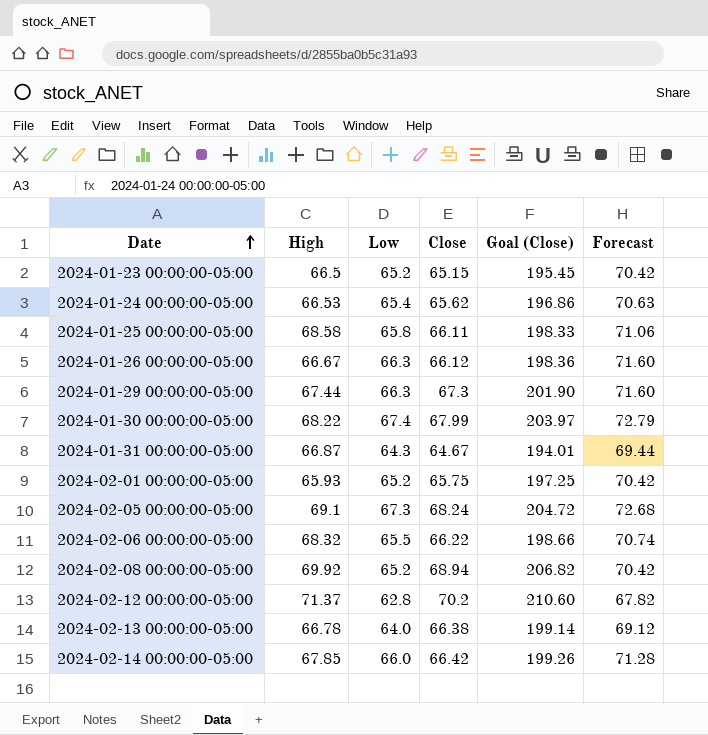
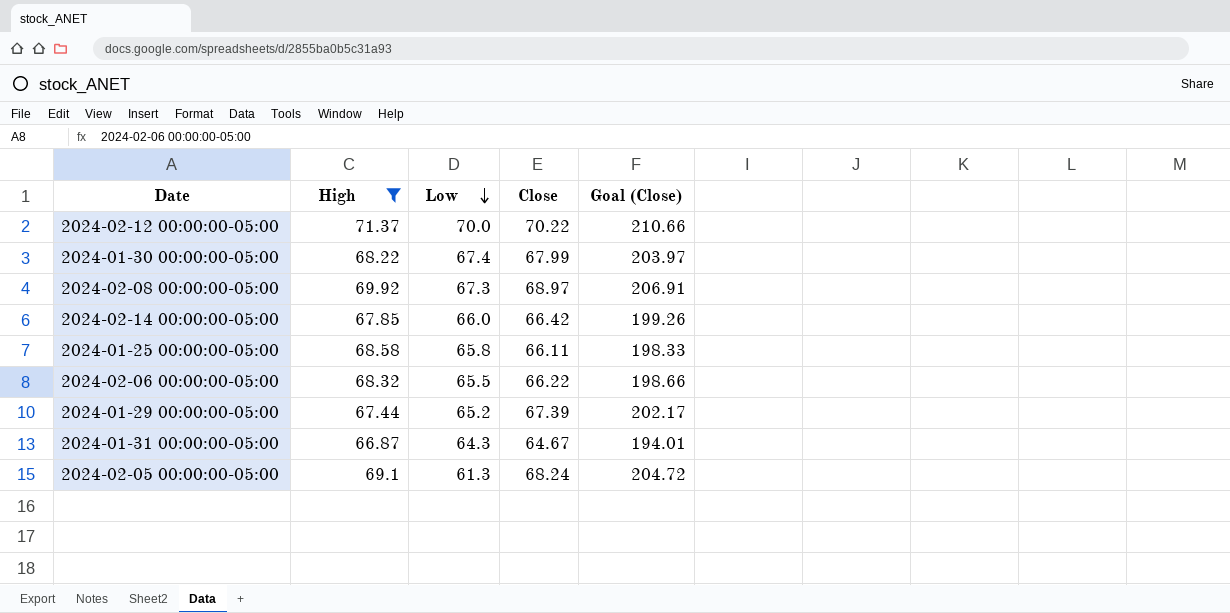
filter: none -> High >= 66.87
row order: Date ascending -> Low descending
column Forecast | formula: [Low] * 1.08 -> none
2024-02-12 00:00:00-05:00 | Low: 62.8 -> 70.0
2024-02-12 00:00:00-05:00 | Close: 70.2 -> 70.22
2024-02-12 00:00:00-05:00 | Goal (Close): 210.60 -> 210.66
2024-02-08 00:00:00-05:00 | Low: 65.2 -> 67.3
2024-02-08 00:00:00-05:00 | Close: 68.94 -> 68.97
2024-02-08 00:00:00-05:00 | Goal (Close): 206.82 -> 206.91
2024-01-29 00:00:00-05:00 | Low: 66.3 -> 65.2
2024-01-29 00:00:00-05:00 | Close: 67.3 -> 67.39
2024-01-29 00:00:00-05:00 | Goal (Close): 201.90 -> 202.17
2024-02-05 00:00:00-05:00 | Low: 67.3 -> 61.3

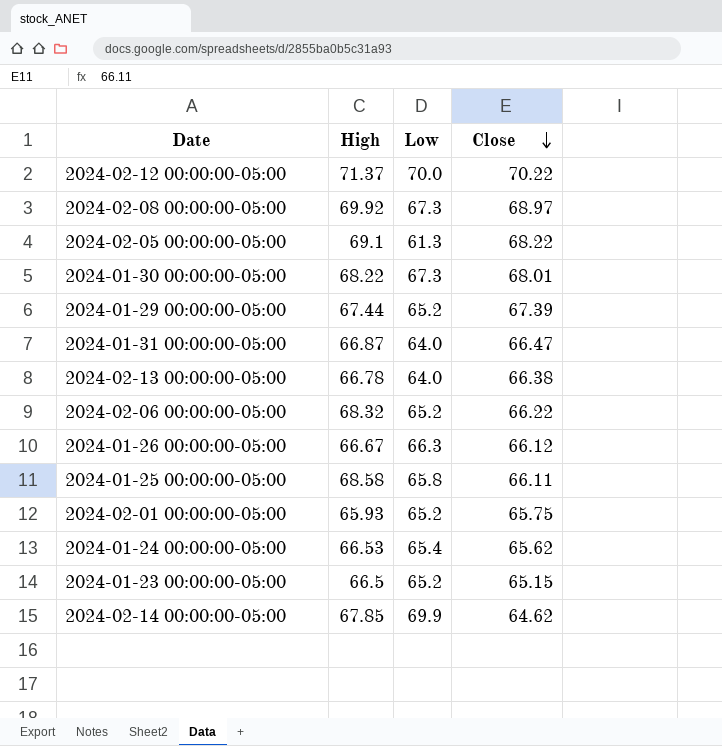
filter: High >= 66.87 -> none
row order: Low descending -> Close descending
column Goal (Close) | formula: [Close] * 3 -> none
2024-02-05 00:00:00-05:00 | Close: 68.24 -> 68.22
2024-01-30 00:00:00-05:00 | Low: 67.4 -> 67.3
2024-01-30 00:00:00-05:00 | Close: 67.99 -> 68.01
2024-01-31 00:00:00-05:00 | Low: 64.3 -> 64.0
2024-01-31 00:00:00-05:00 | Close: 64.67 -> 66.47
2024-02-06 00:00:00-05:00 | Low: 65.5 -> 65.2
2024-02-14 00:00:00-05:00 | Low: 66.0 -> 69.9
2024-02-14 00:00:00-05:00 | Close: 66.42 -> 64.62

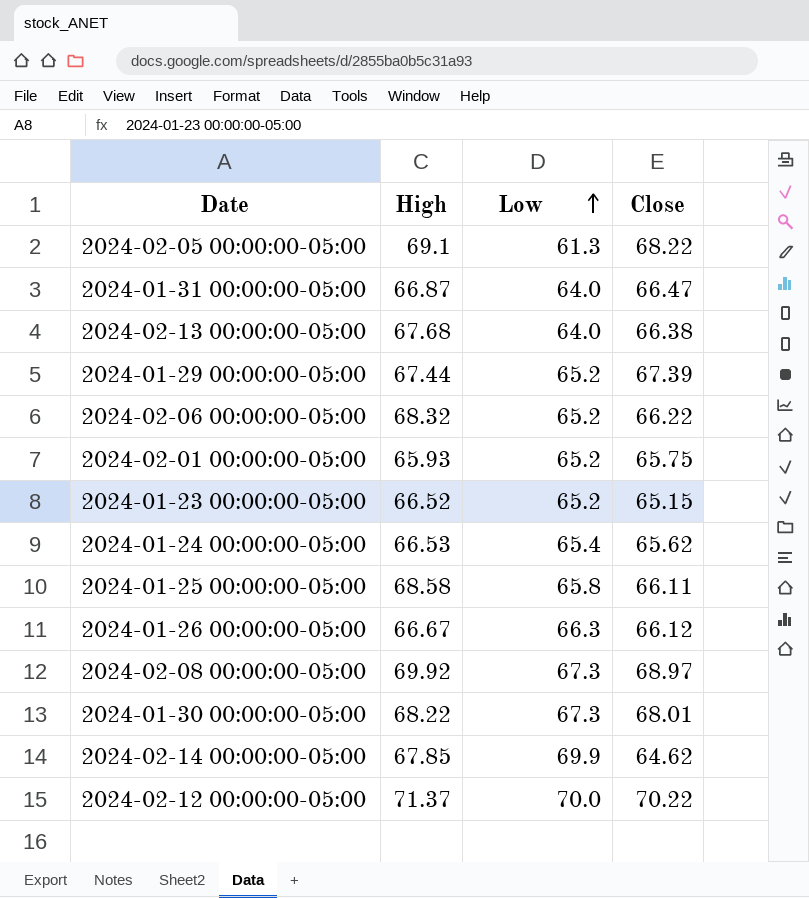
row order: Close descending -> Low ascending
2024-02-13 00:00:00-05:00 | High: 66.78 -> 67.68
2024-01-23 00:00:00-05:00 | High: 66.5 -> 66.52

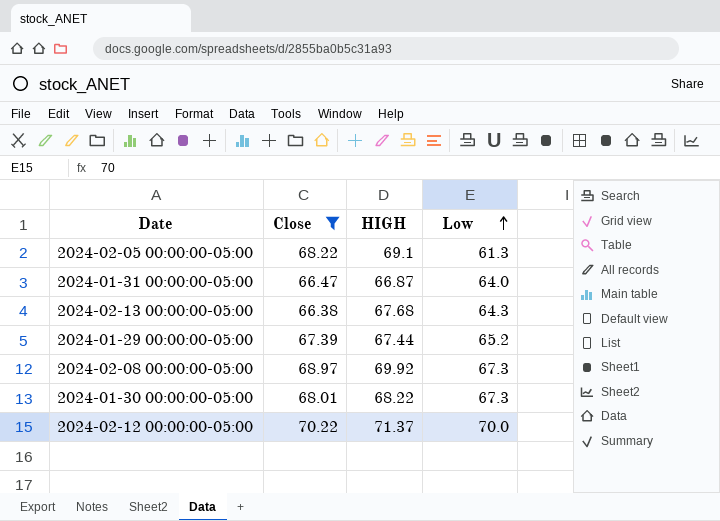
filter: none -> Close >= 66.38
column Close | position: 4 -> 2
column name: High -> HIGH
2024-02-13 00:00:00-05:00 | Low: 64.0 -> 64.3

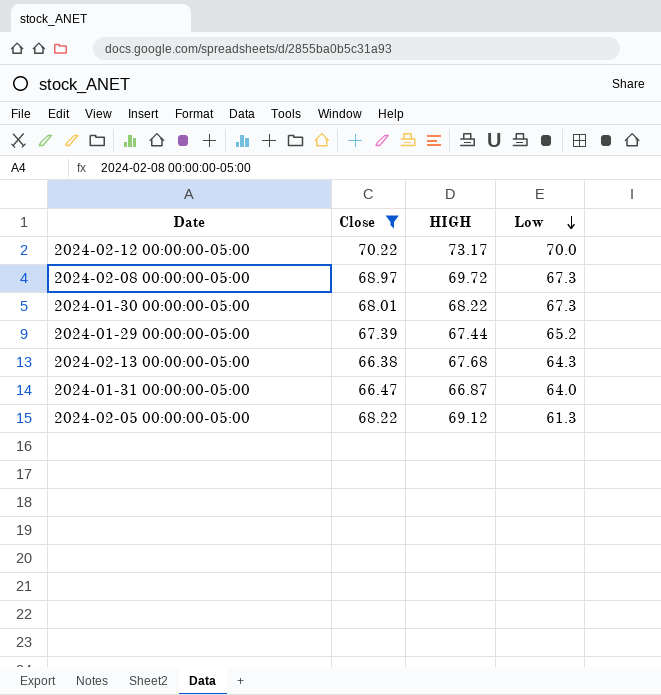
row order: Low ascending -> Low descending
2024-02-12 00:00:00-05:00 | HIGH: 71.37 -> 73.17
2024-02-08 00:00:00-05:00 | HIGH: 69.92 -> 69.72
2024-02-05 00:00:00-05:00 | HIGH: 69.1 -> 69.12

